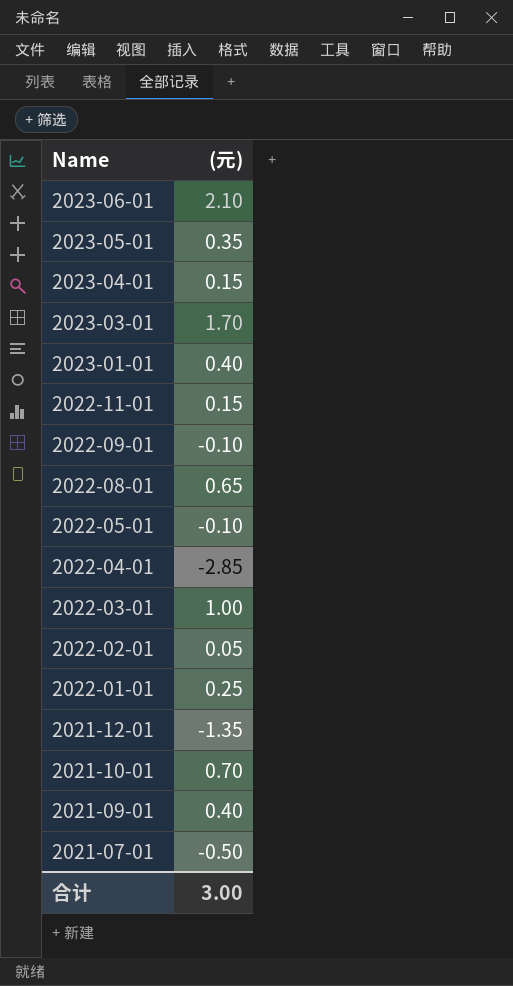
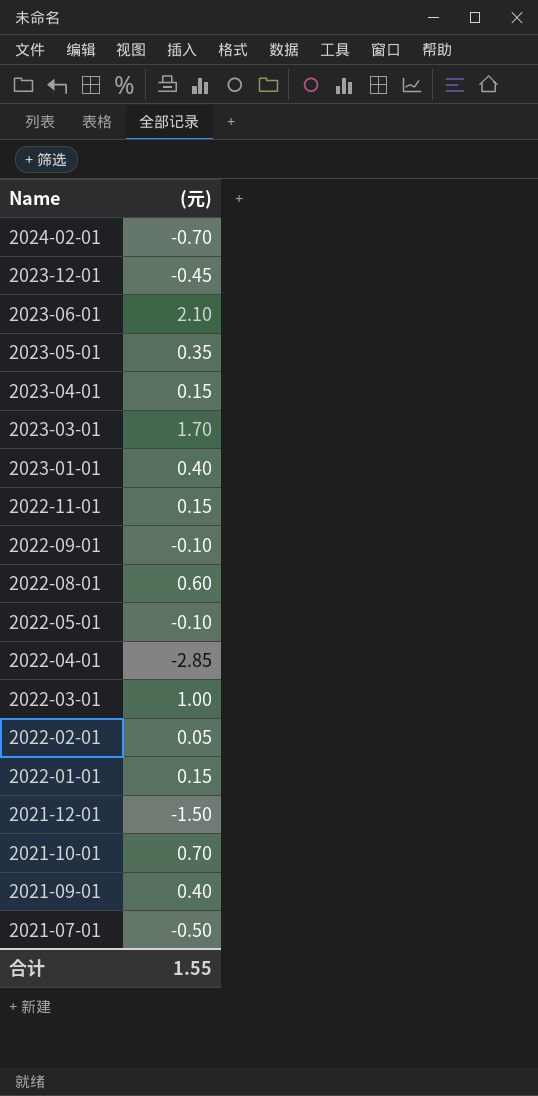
row 2024-02-01: none -> -0.70
row 2023-12-01: none -> -0.45
2022-08-01 | (元): 0.65 -> 0.60
2022-01-01 | (元): 0.25 -> 0.15
2021-12-01 | (元): -1.35 -> -1.50
合计 | (元): 3.00 -> 1.55

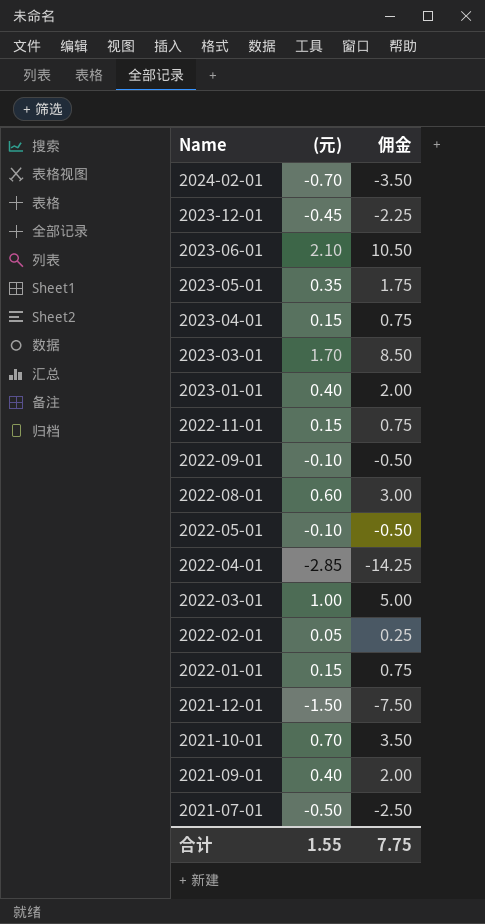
column 佣金 | formula: none -> [(元)] * 5

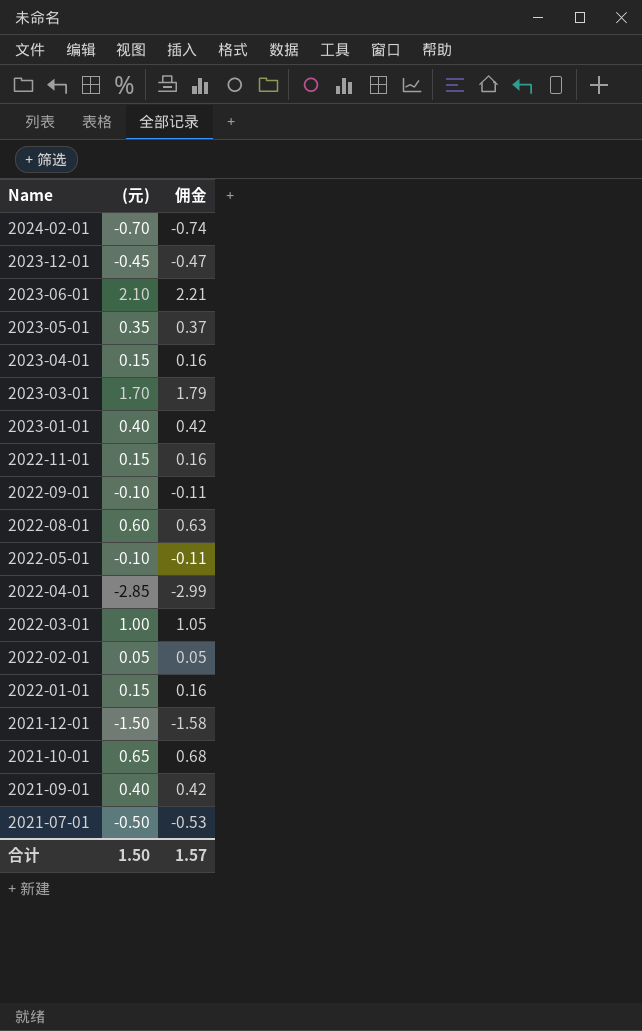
column 佣金 | formula: [(元)] * 5 -> [(元)] * 1.05
2021-10-01 | (元): 0.70 -> 0.65
合计 | (元): 1.55 -> 1.50
合计 | 佣金: 7.75 -> 1.57

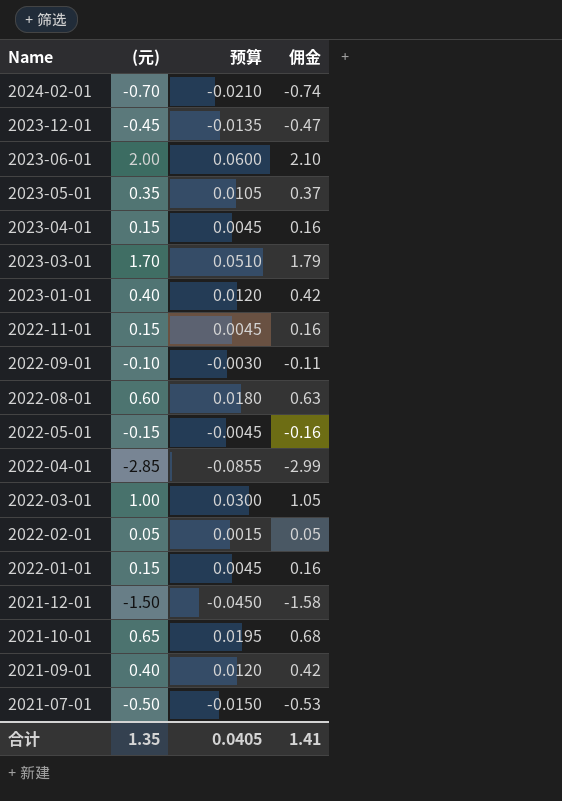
column 预算 | formula: none -> [(元)] * 0.03
2023-06-01 | (元): 2.10 -> 2.00
2023-06-01 | 佣金: 2.21 -> 2.10
2022-05-01 | (元): -0.10 -> -0.15
2022-05-01 | 佣金: -0.11 -> -0.16
合计 | (元): 1.50 -> 1.35
合计 | 佣金: 1.57 -> 1.41

